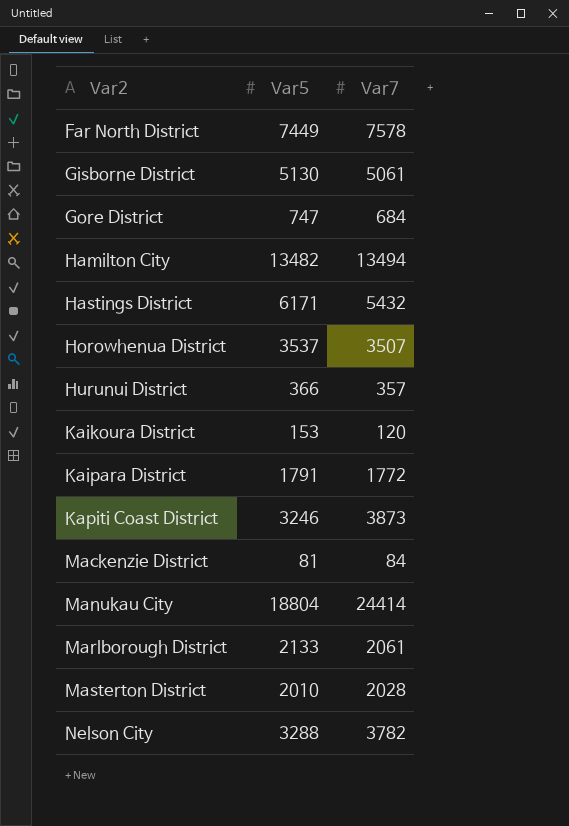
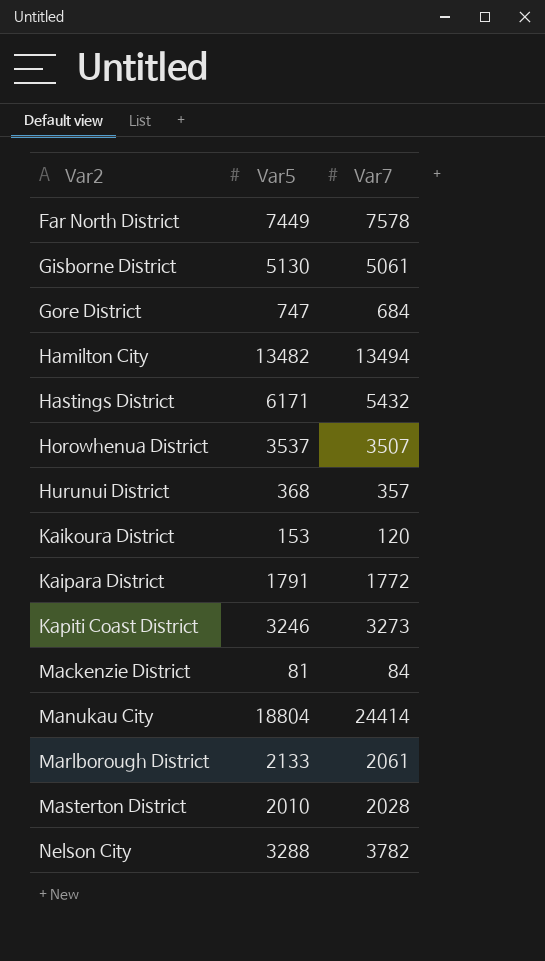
Hurunui District | Var5: 366 -> 368
Kapiti Coast District | Var7: 3873 -> 3273

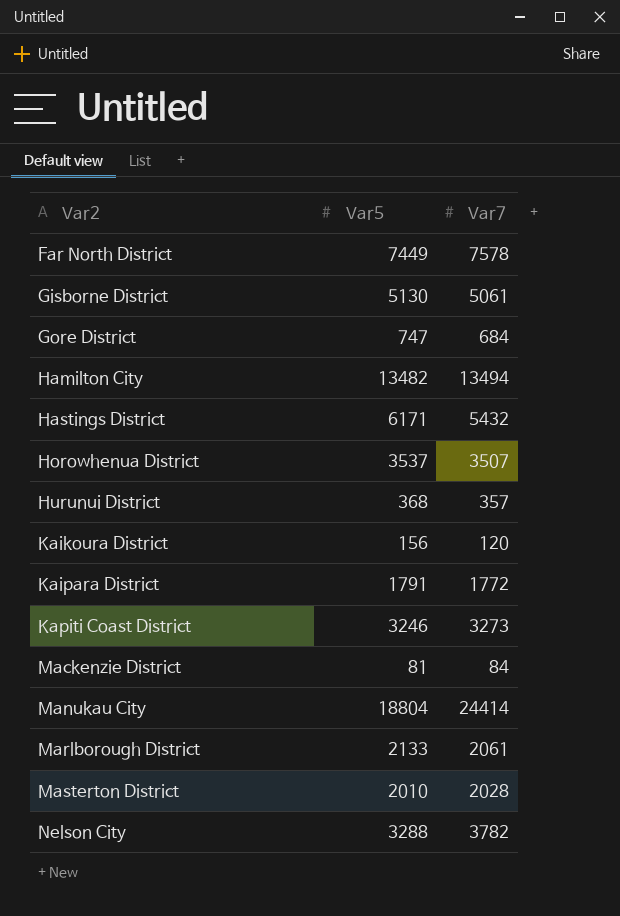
Kaikoura District | Var5: 153 -> 156

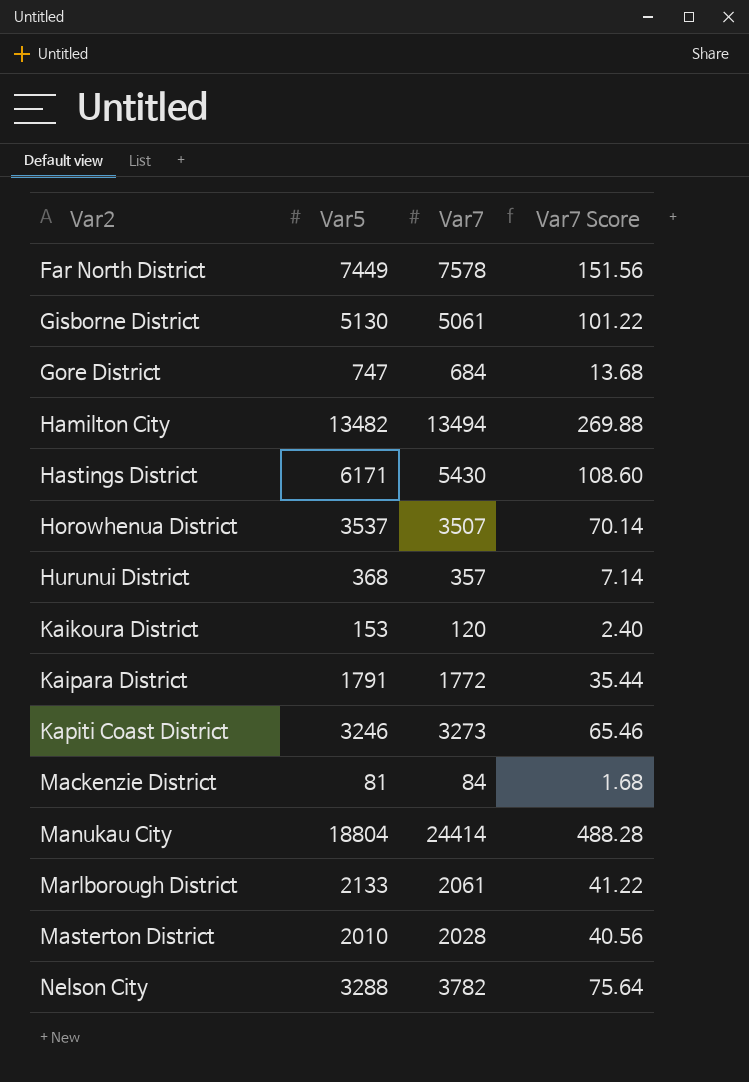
column Var7 Score | formula: none -> [Var7] * 0.02
Hastings District | Var7: 5432 -> 5430
Kaikoura District | Var5: 156 -> 153

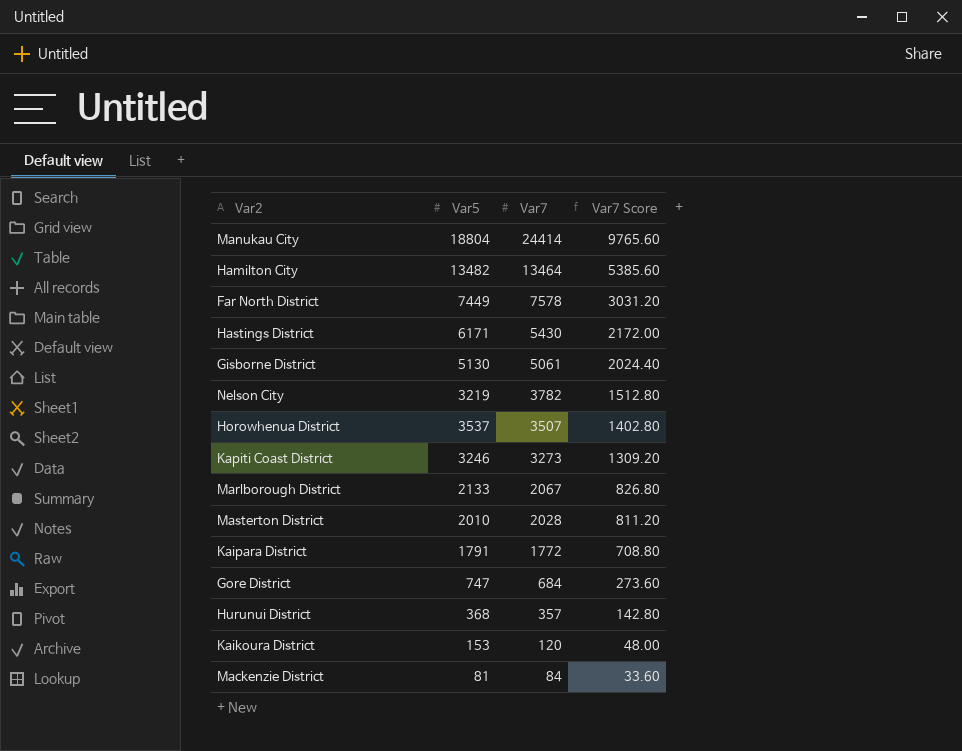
row order: Var2 ascending -> Var7 descending
column Var7 Score | formula: [Var7] * 0.02 -> [Var7] * 0.4
Hamilton City | Var7: 13494 -> 13464
Nelson City | Var5: 3288 -> 3219
Marlborough District | Var7: 2061 -> 2067

